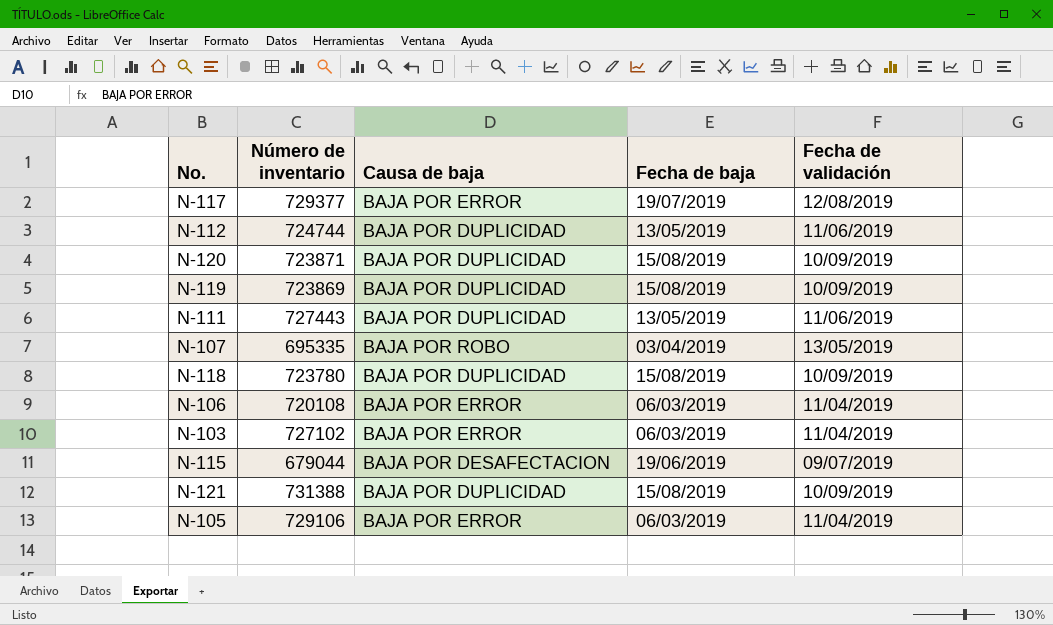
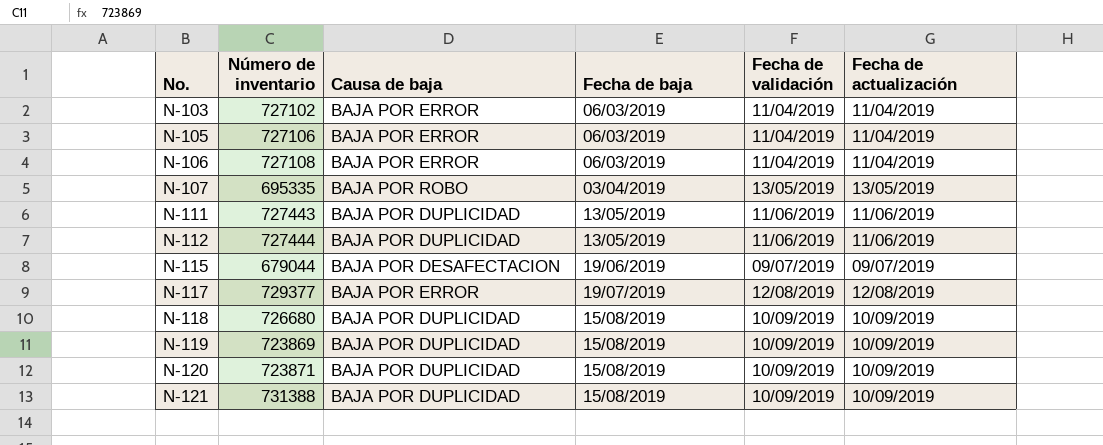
row order: none -> No. ascending
column Fecha de actualización | position: none -> 6
N-105 | Número de inventario: 729106 -> 727106
N-106 | Número de inventario: 720108 -> 727108
N-112 | Número de inventario: 724744 -> 727444
N-118 | Número de inventario: 723780 -> 726680

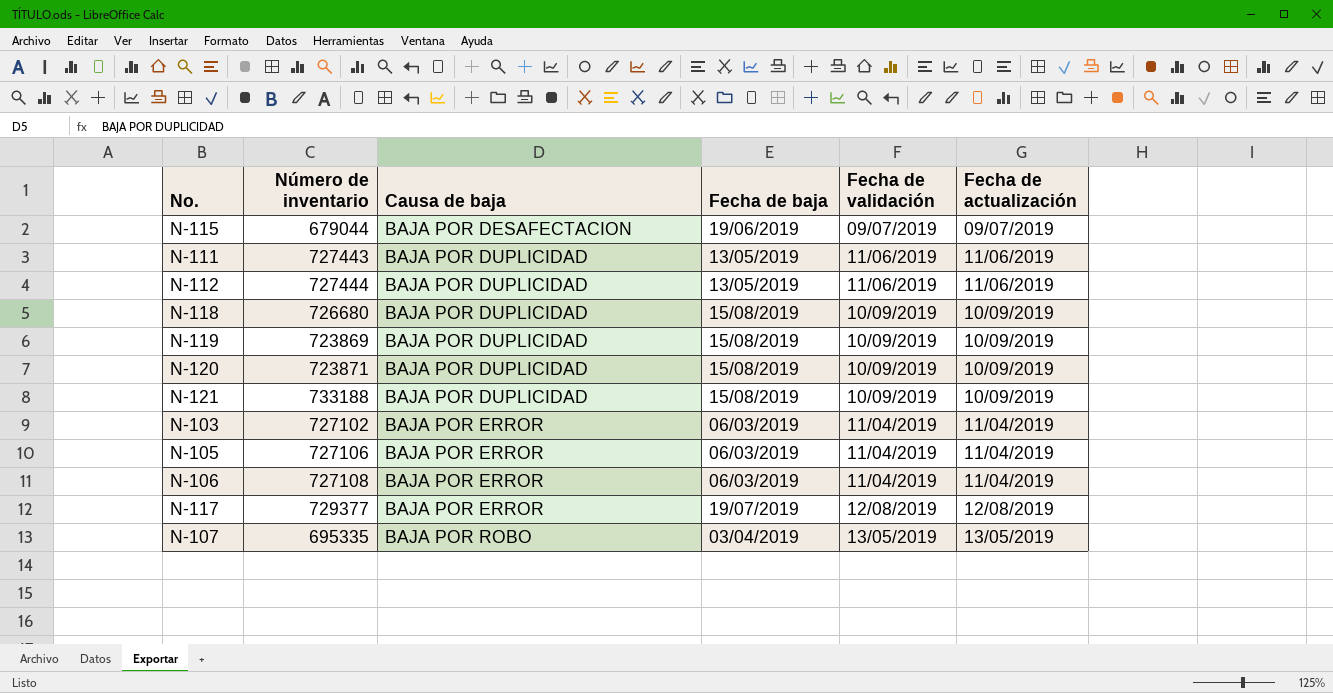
row order: No. ascending -> Causa de baja ascending
N-121 | Número de inventario: 731388 -> 733188

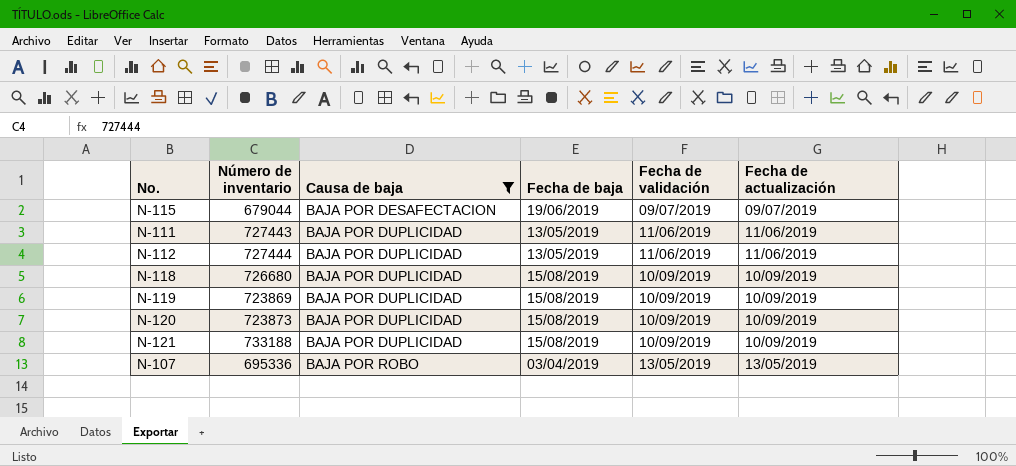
filter: none -> Causa de baja != BAJA POR ERROR
N-120 | Número de inventario: 723871 -> 723873
N-107 | Número de inventario: 695335 -> 695336

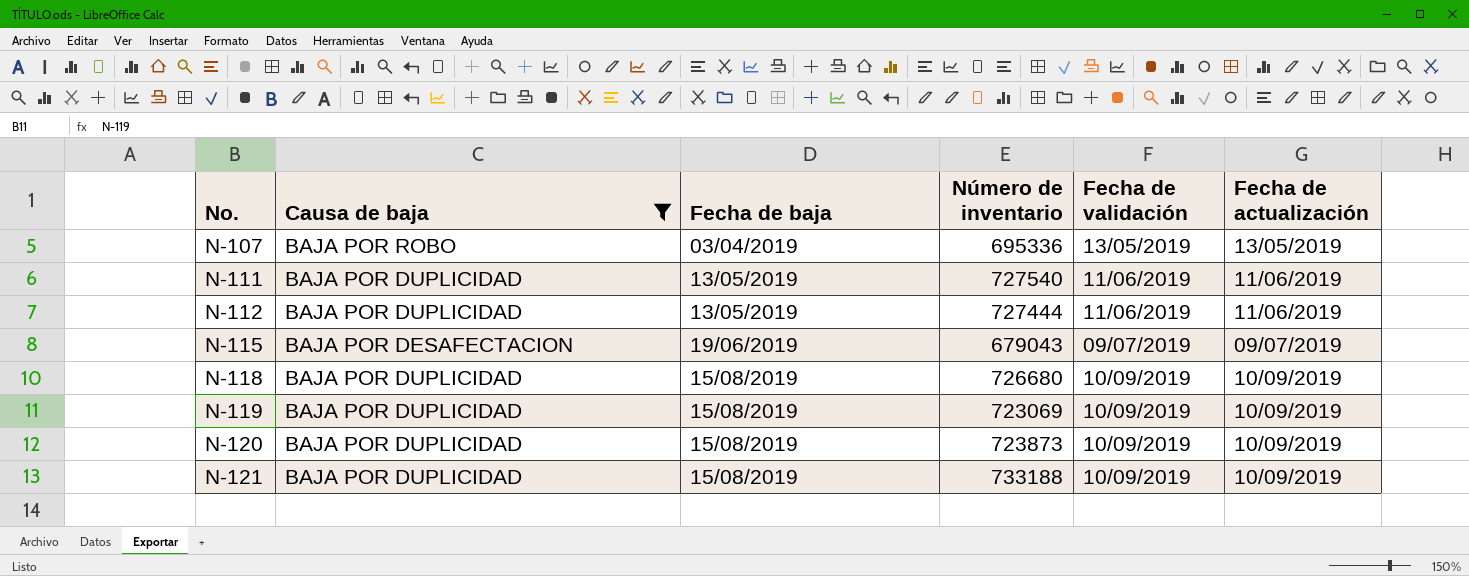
row order: Causa de baja ascending -> No. ascending
column Número de inventario | position: 2 -> 4
N-111 | Número de inventario: 727443 -> 727540
N-115 | Número de inventario: 679044 -> 679043
N-119 | Número de inventario: 723869 -> 723069

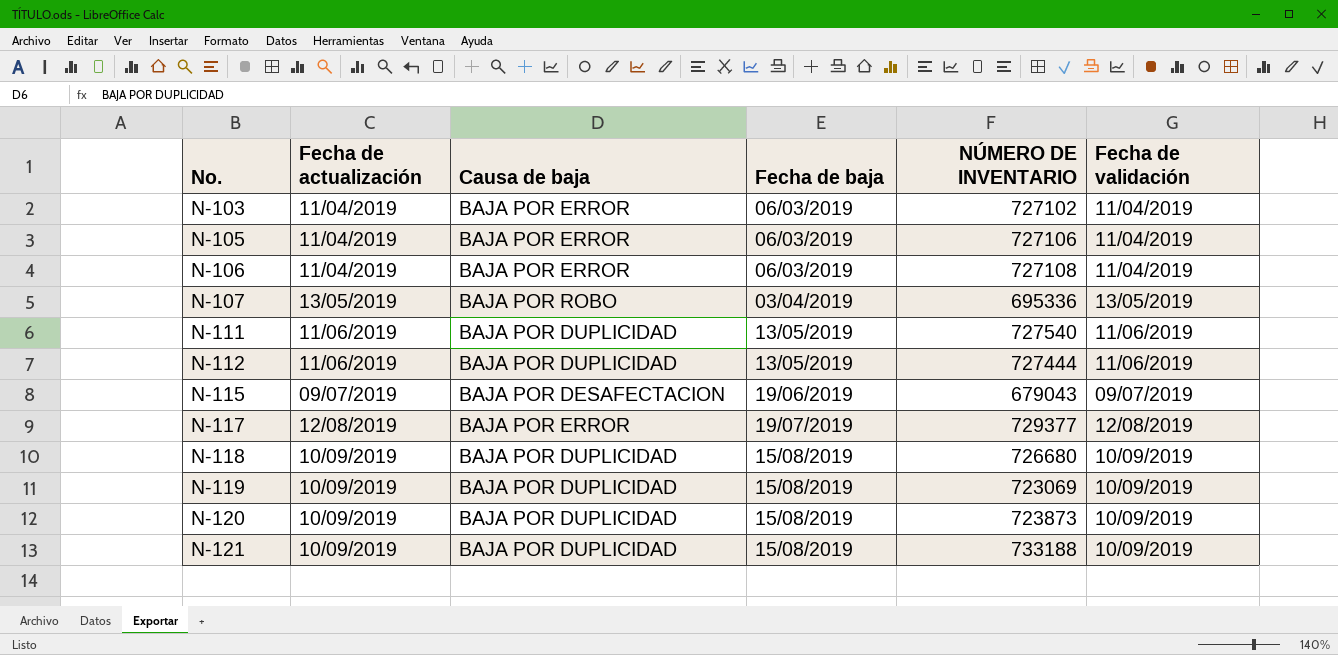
filter: Causa de baja != BAJA POR ERROR -> none
column Fecha de actualización | position: 6 -> 2
column name: Número de inventario -> NÚMERO DE INVENTARIO

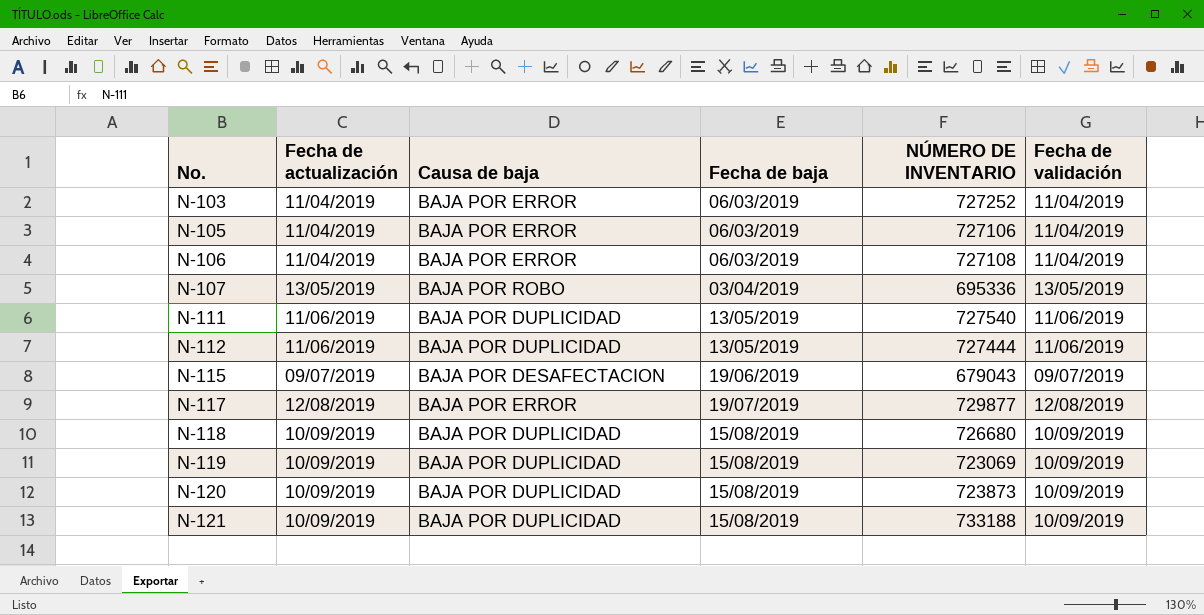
N-103 | NÚMERO DE INVENTARIO: 727102 -> 727252
N-117 | NÚMERO DE INVENTARIO: 729377 -> 729877

